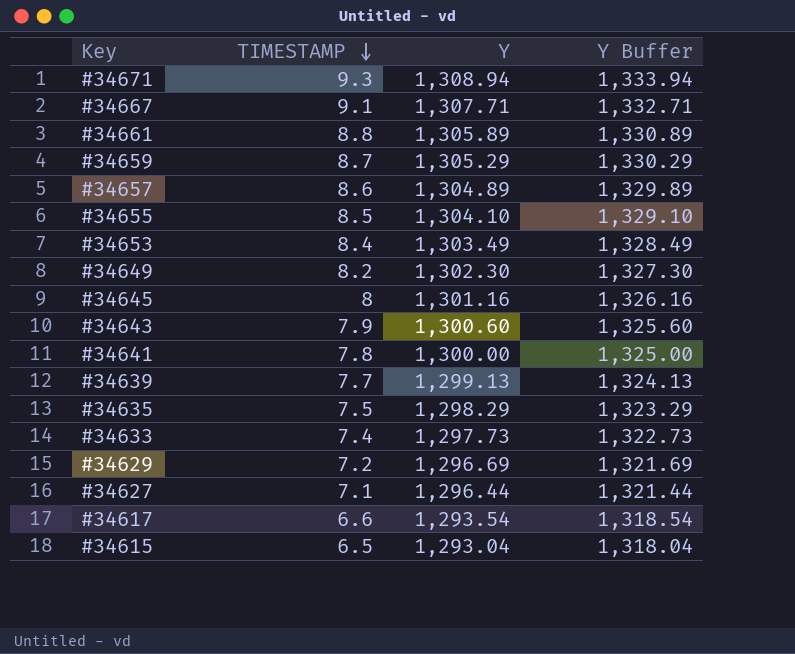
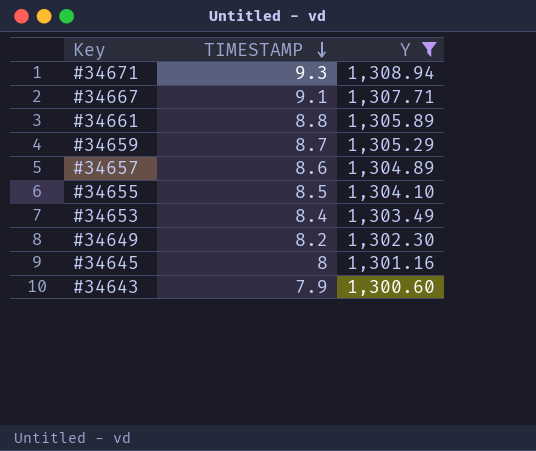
filter: none -> Y >= 1,300.60
column Y Buffer | formula: [Y] + 25 -> none

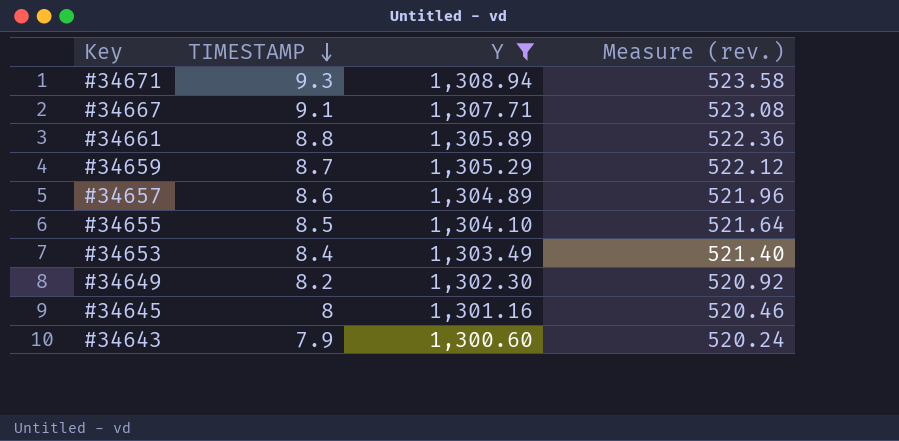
column Measure (rev.) | formula: none -> [Y] * 0.4

